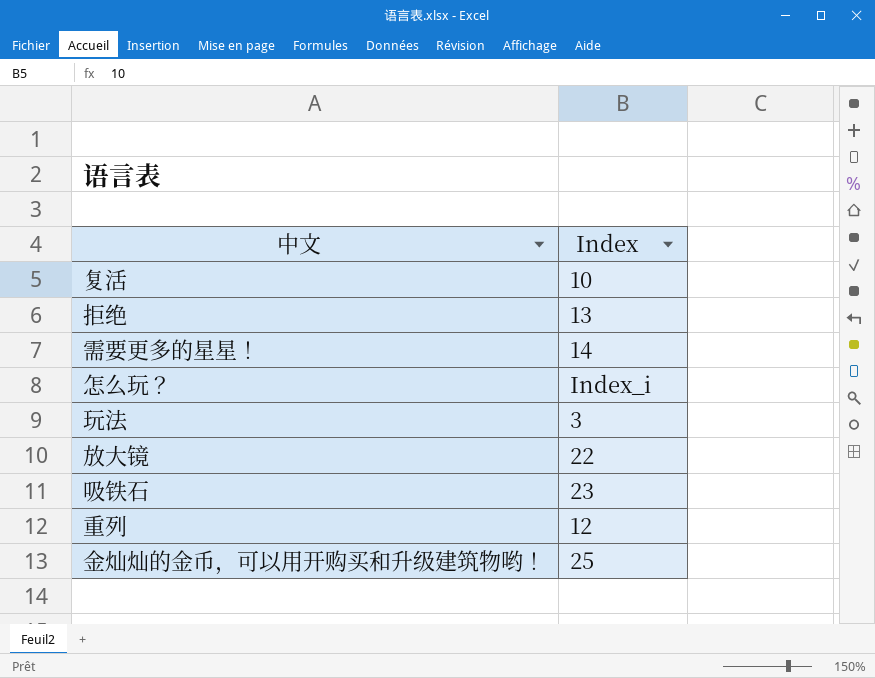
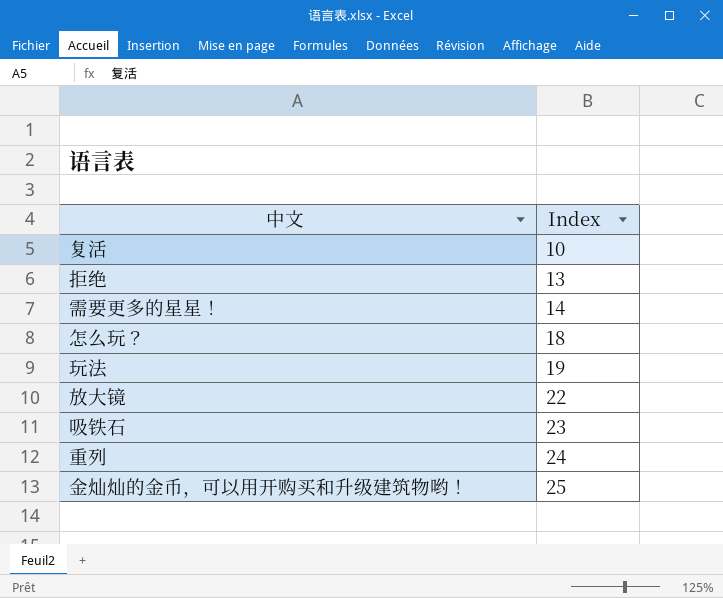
怎么玩？ | Index: Index_i -> 18
玩法 | Index: 3 -> 19
重列 | Index: 12 -> 24

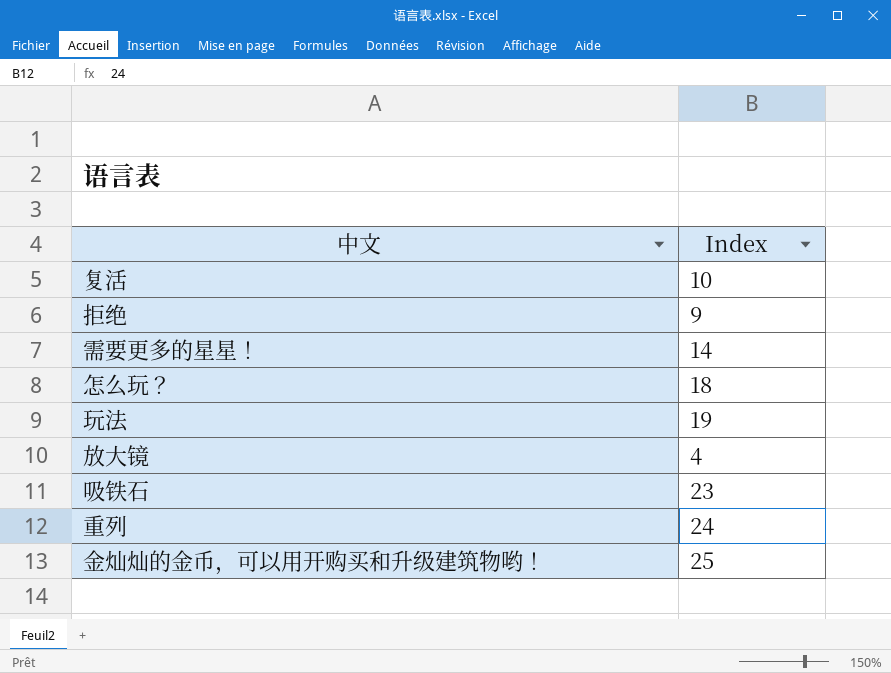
拒绝 | Index: 13 -> 9
放大镜 | Index: 22 -> 4

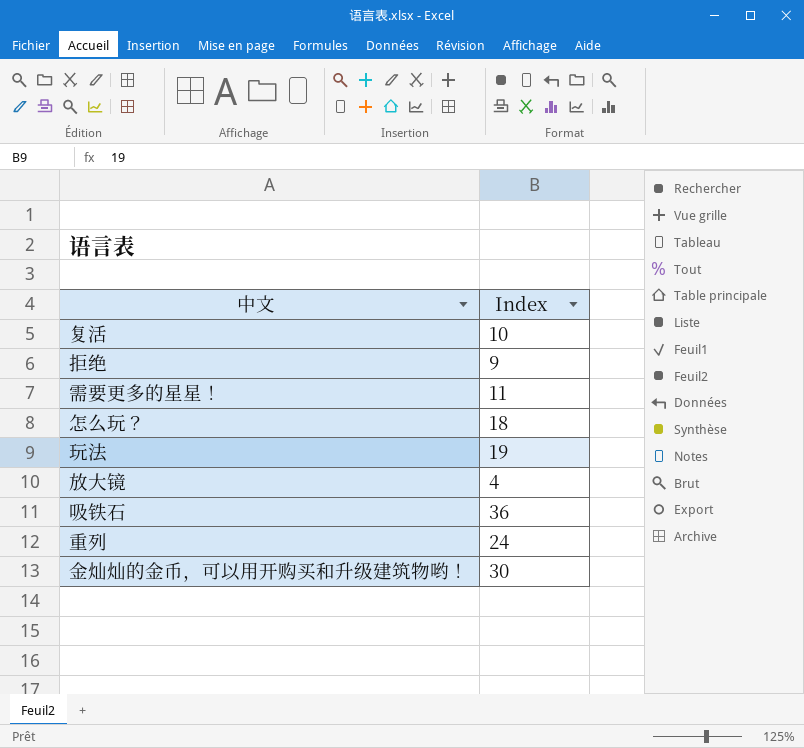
需要更多的星星！ | Index: 14 -> 11
吸铁石 | Index: 23 -> 36
金灿灿的金币，可以用开购买和升级建筑物哟！ | Index: 25 -> 30

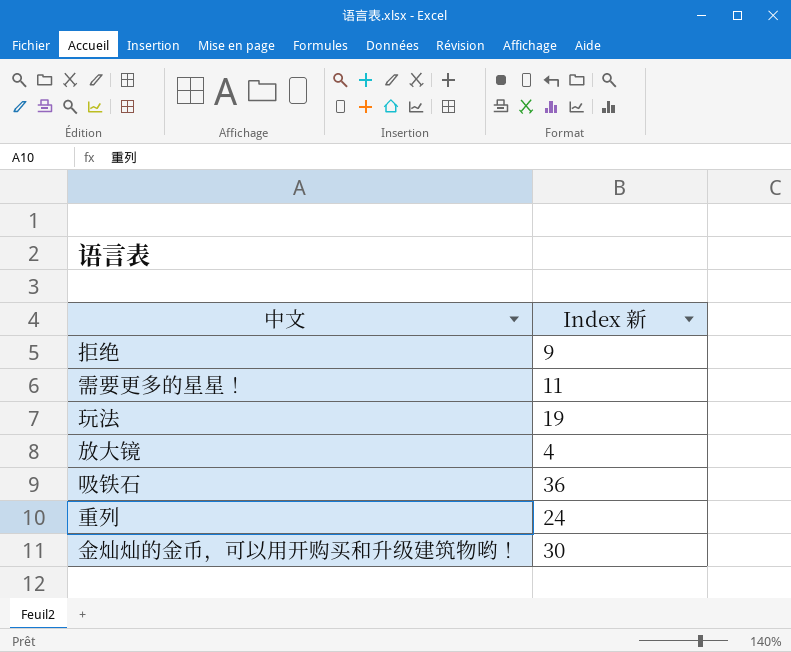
column name: Index -> Index 新
row 复活: 10 -> none
row 怎么玩？: 18 -> none

